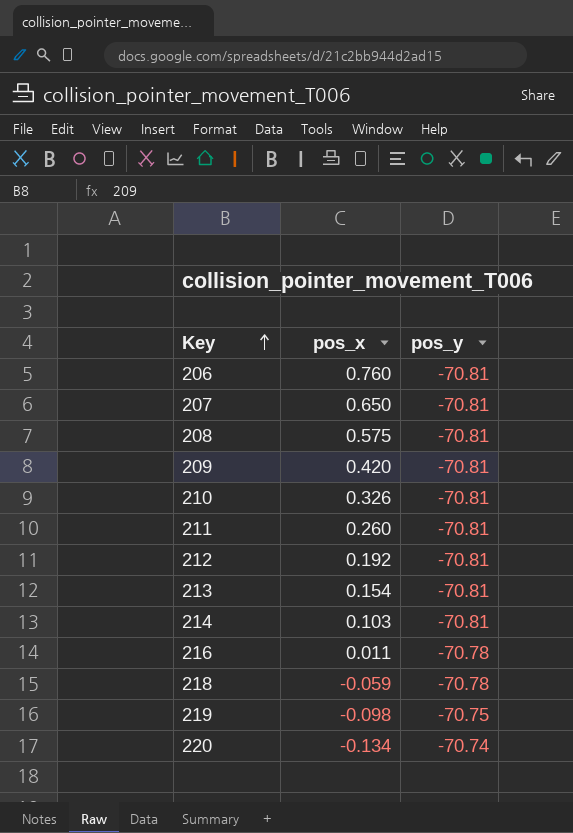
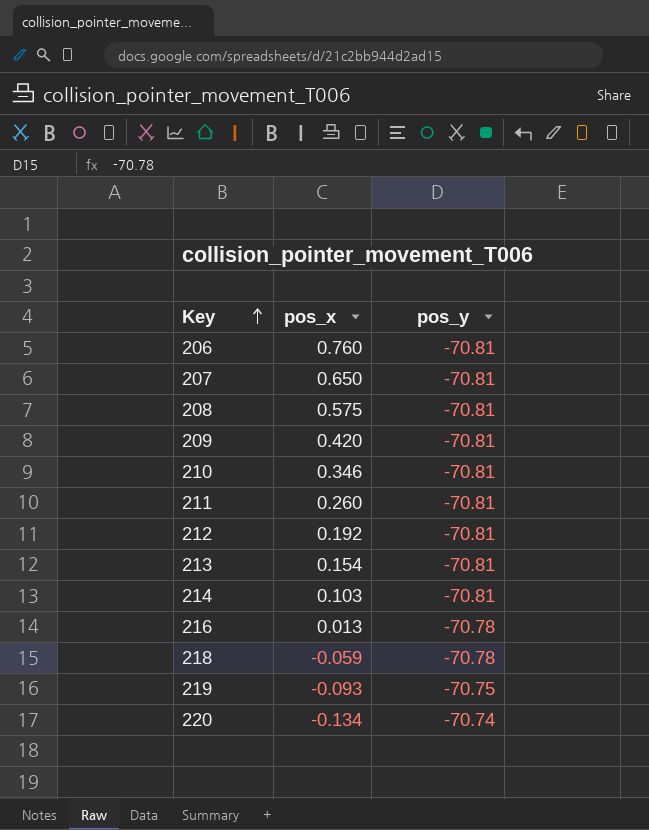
210 | pos_x: 0.326 -> 0.346
216 | pos_x: 0.011 -> 0.013
219 | pos_x: -0.098 -> -0.093

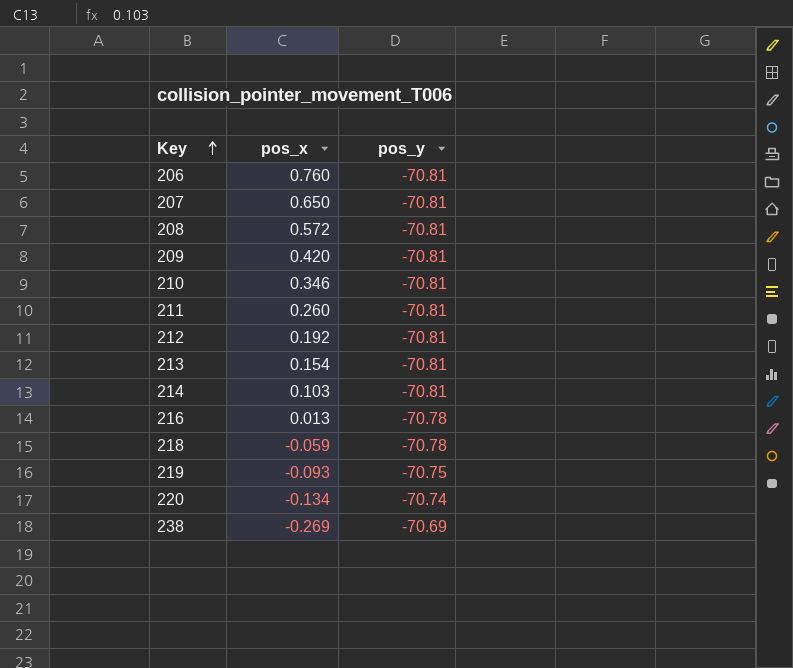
208 | pos_x: 0.575 -> 0.572
row 238: none -> -0.269 | -70.69

